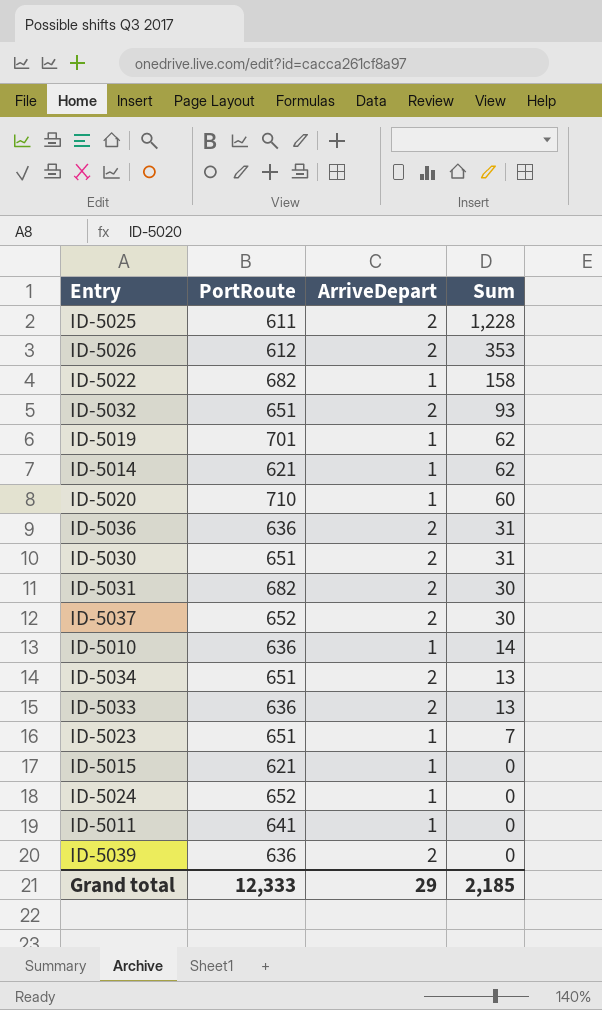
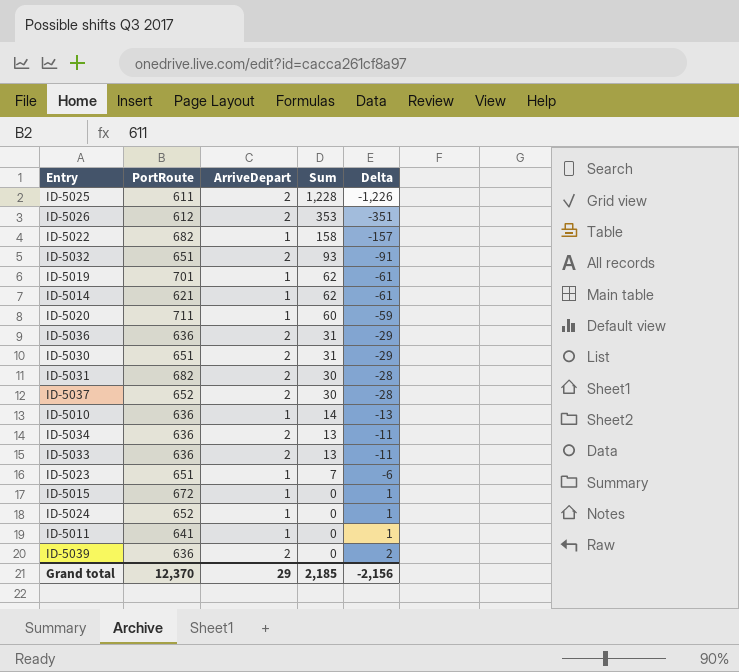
column Delta | formula: none -> [ArriveDepart] - [Sum]
ID-5020 | PortRoute: 710 -> 711
ID-5034 | PortRoute: 651 -> 636
ID-5015 | PortRoute: 621 -> 672
Grand total | PortRoute: 12,333 -> 12,370

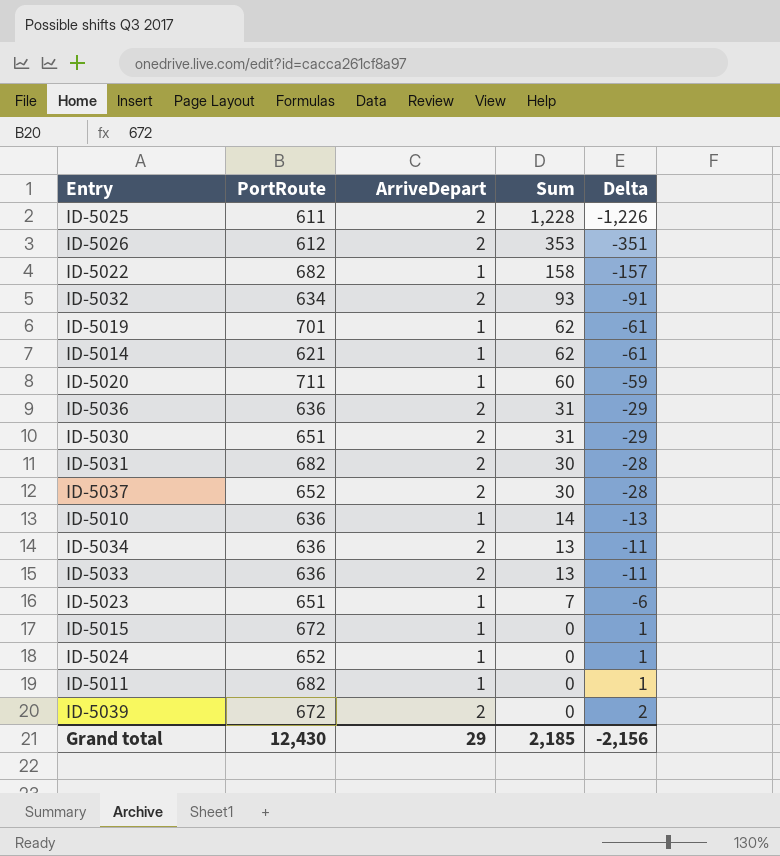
ID-5032 | PortRoute: 651 -> 634
ID-5011 | PortRoute: 641 -> 682
ID-5039 | PortRoute: 636 -> 672
Grand total | PortRoute: 12,370 -> 12,430

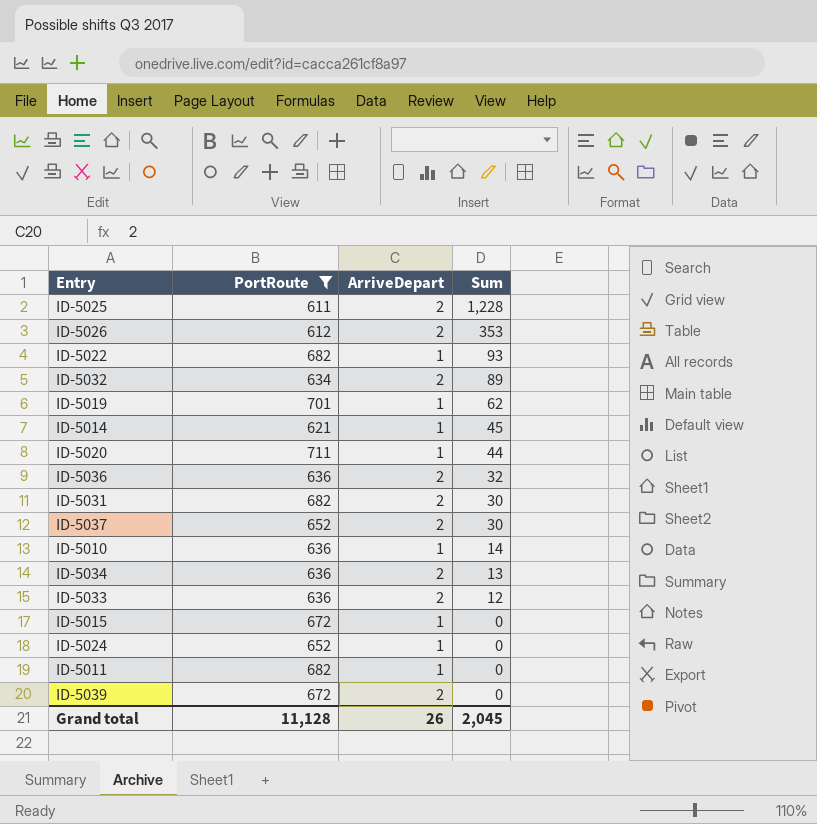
filter: none -> PortRoute != 651
column Delta | formula: [ArriveDepart] - [Sum] -> none
ID-5022 | Sum: 158 -> 93
ID-5032 | Sum: 93 -> 89
ID-5014 | Sum: 62 -> 45
ID-5020 | Sum: 60 -> 44
ID-5036 | Sum: 31 -> 32
ID-5033 | Sum: 13 -> 12
Grand total | PortRoute: 12,430 -> 11,128
Grand total | ArriveDepart: 29 -> 26
Grand total | Sum: 2,185 -> 2,045

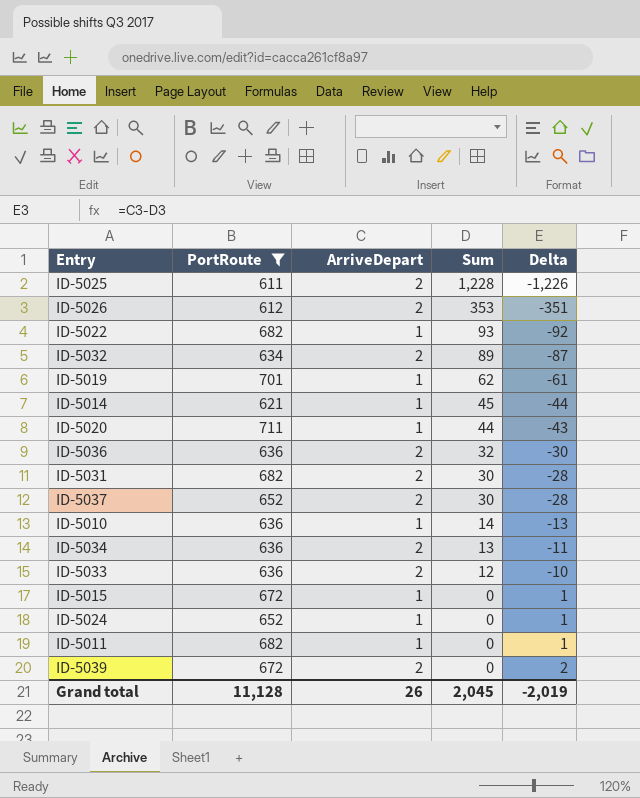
column Delta | formula: none -> [ArriveDepart] - [Sum]

